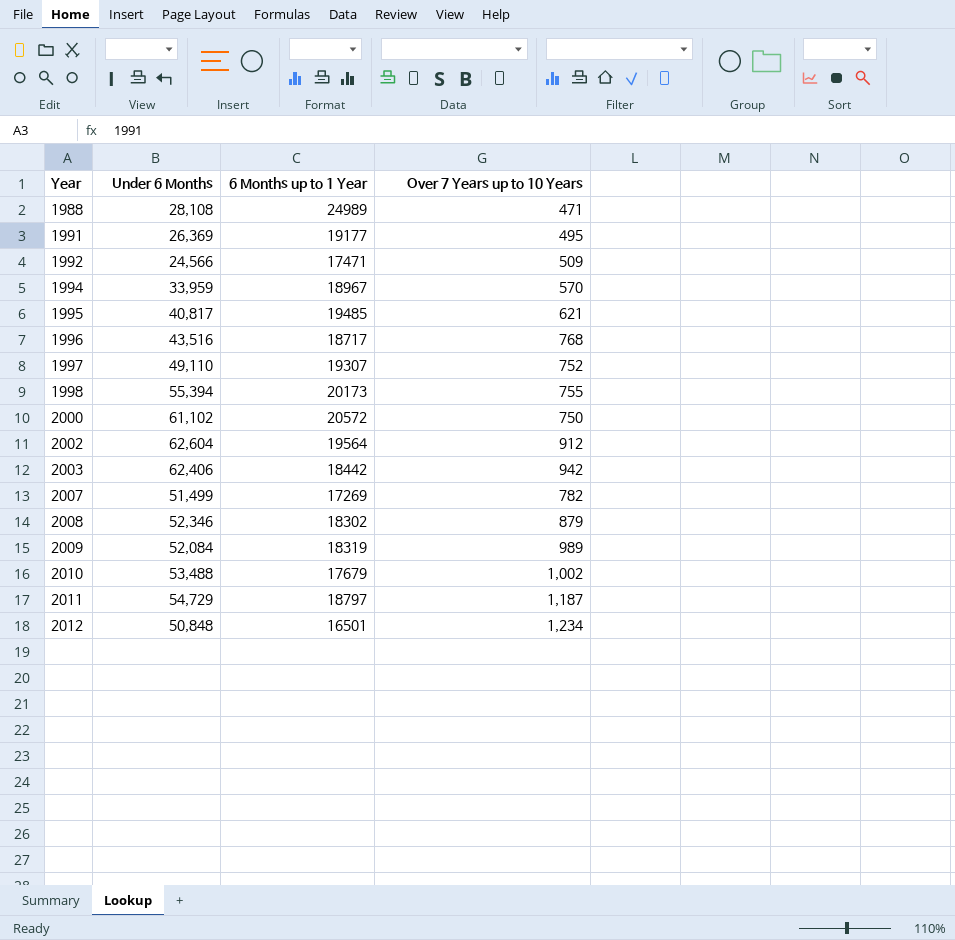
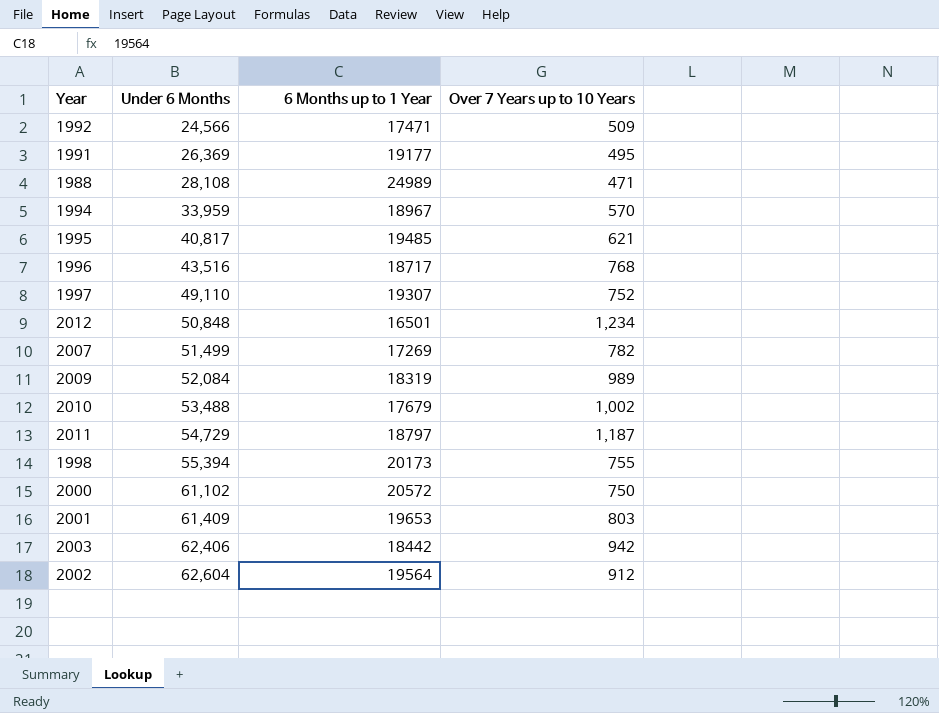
row order: Year ascending -> Under 6 Months ascending
row 2008: 52,346 | 18302 | 879 -> none
row 2001: none -> 61,409 | 19653 | 803

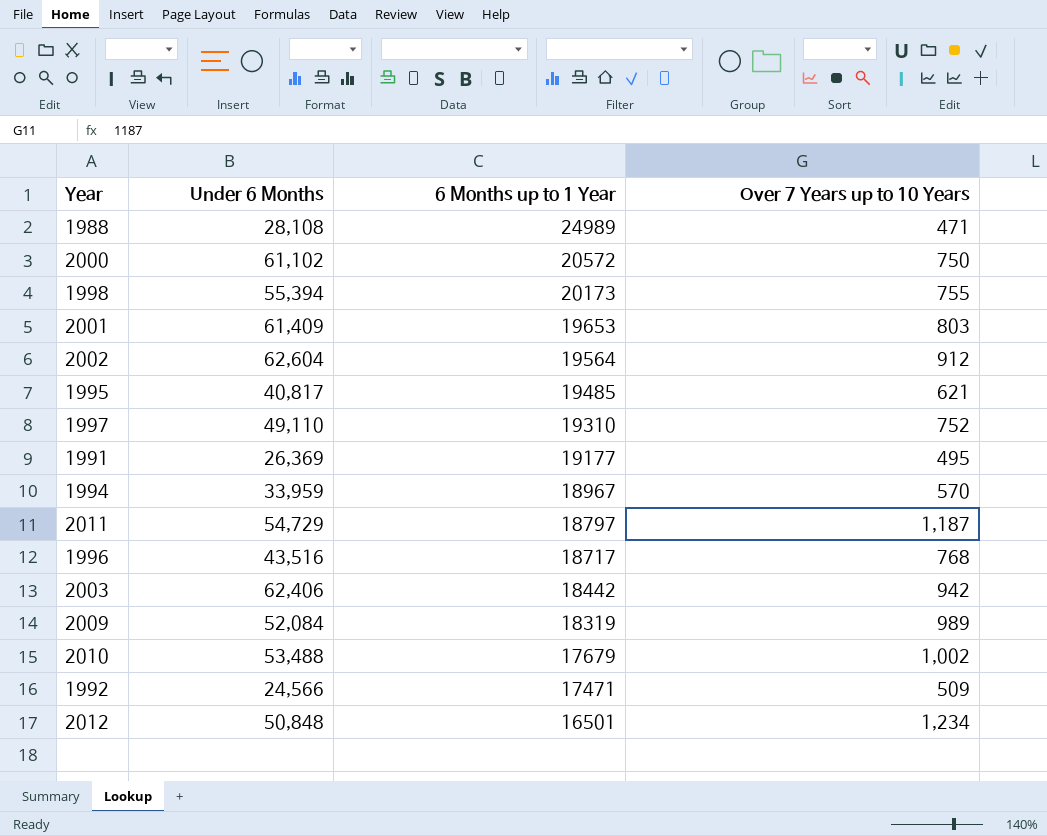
row order: Under 6 Months ascending -> 6 Months up to 1 Year descending
row 2007: 51,499 | 17269 | 782 -> none
1997 | 6 Months up to 1 Year: 19307 -> 19310

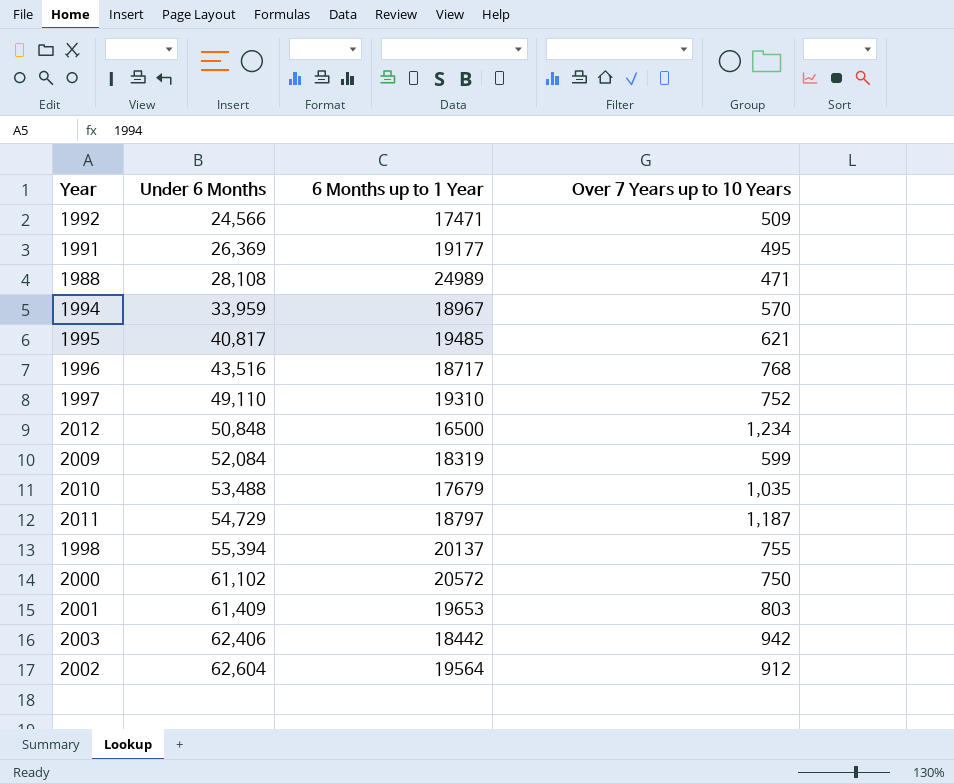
row order: 6 Months up to 1 Year descending -> Under 6 Months ascending
2012 | 6 Months up to 1 Year: 16501 -> 16500
2009 | Over 7 Years up to 10 Years: 989 -> 599
2010 | Over 7 Years up to 10 Years: 1,002 -> 1,035
1998 | 6 Months up to 1 Year: 20173 -> 20137

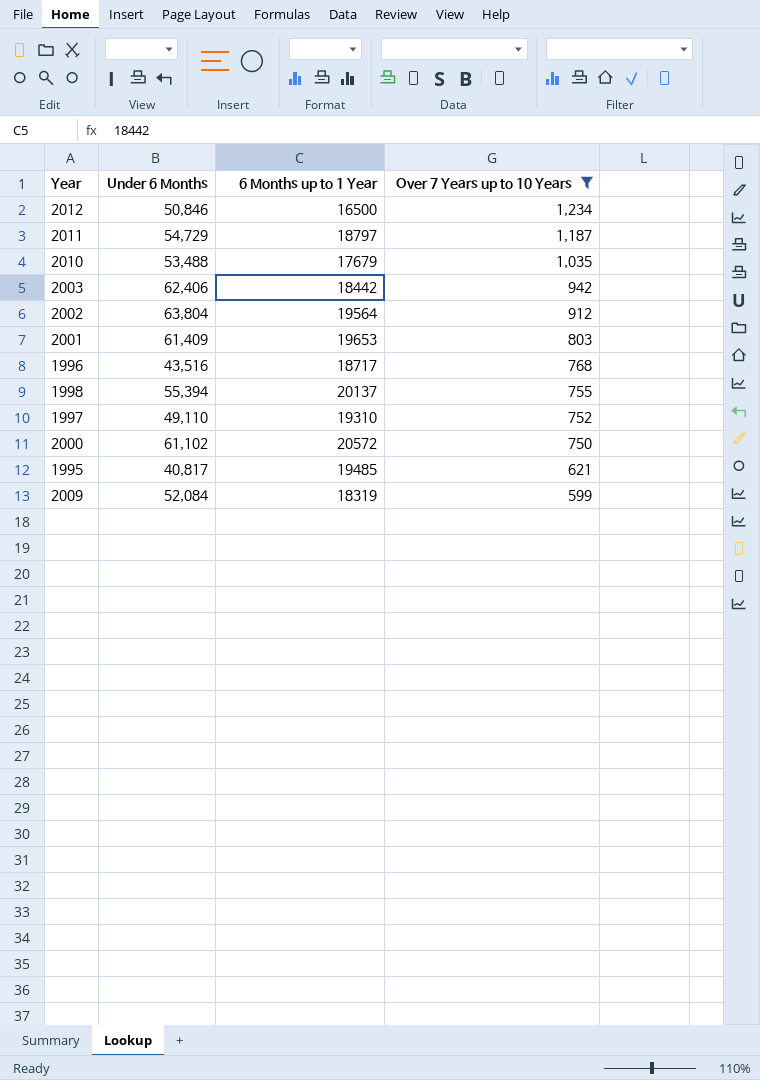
filter: none -> Over 7 Years up to 10 Years >= 599
row order: Under 6 Months ascending -> Over 7 Years up to 10 Years descending
2012 | Under 6 Months: 50,848 -> 50,846
2002 | Under 6 Months: 62,604 -> 63,804

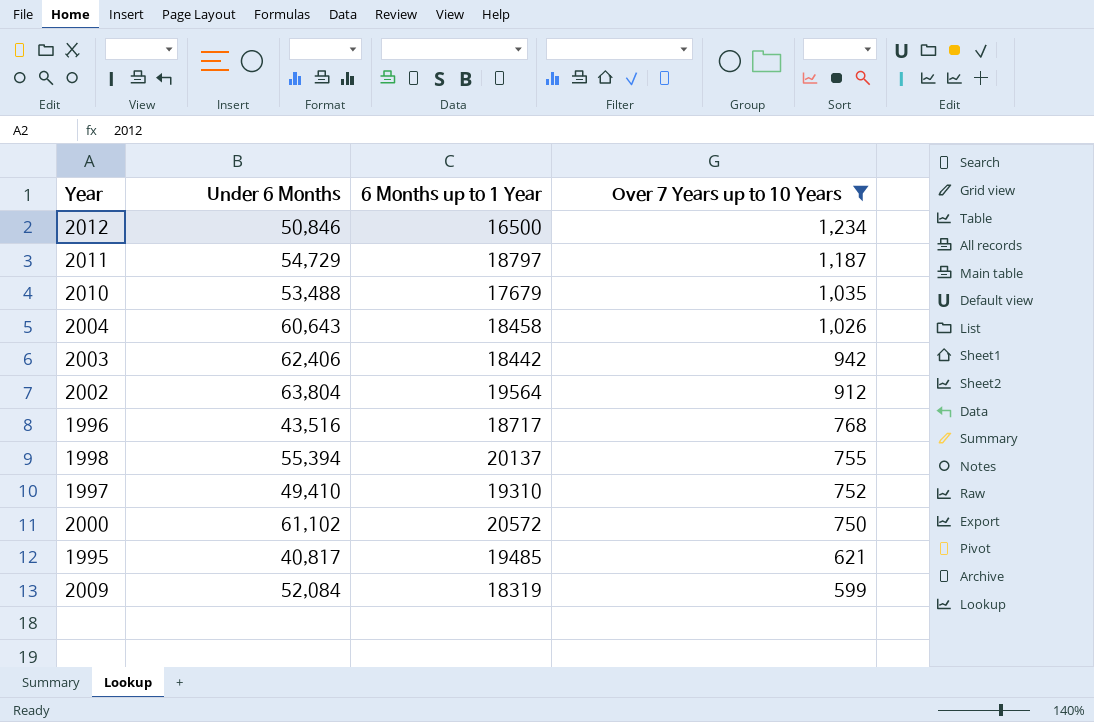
row 2001: 61,409 | 19653 | 803 -> none
row 2004: none -> 60,643 | 18458 | 1,026
1997 | Under 6 Months: 49,110 -> 49,410

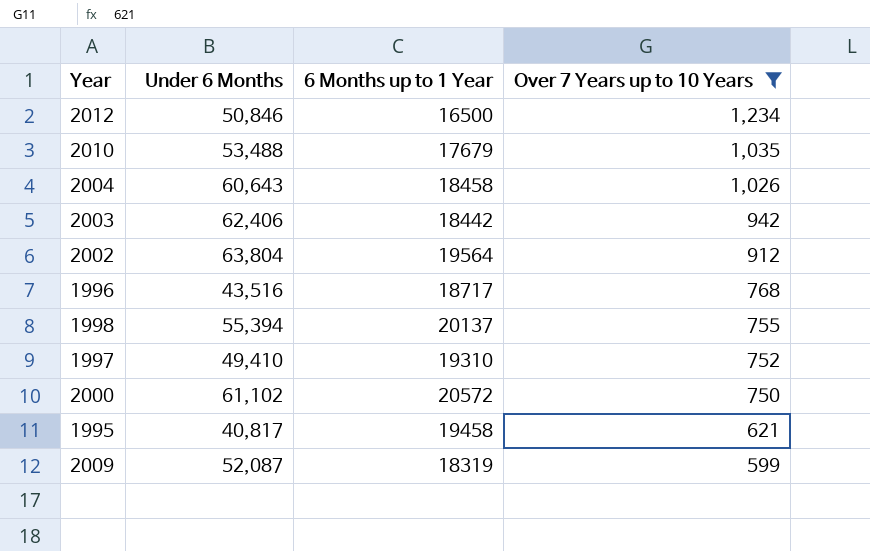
row 2011: 54,729 | 18797 | 1,187 -> none
1995 | 6 Months up to 1 Year: 19485 -> 19458
2009 | Under 6 Months: 52,084 -> 52,087

